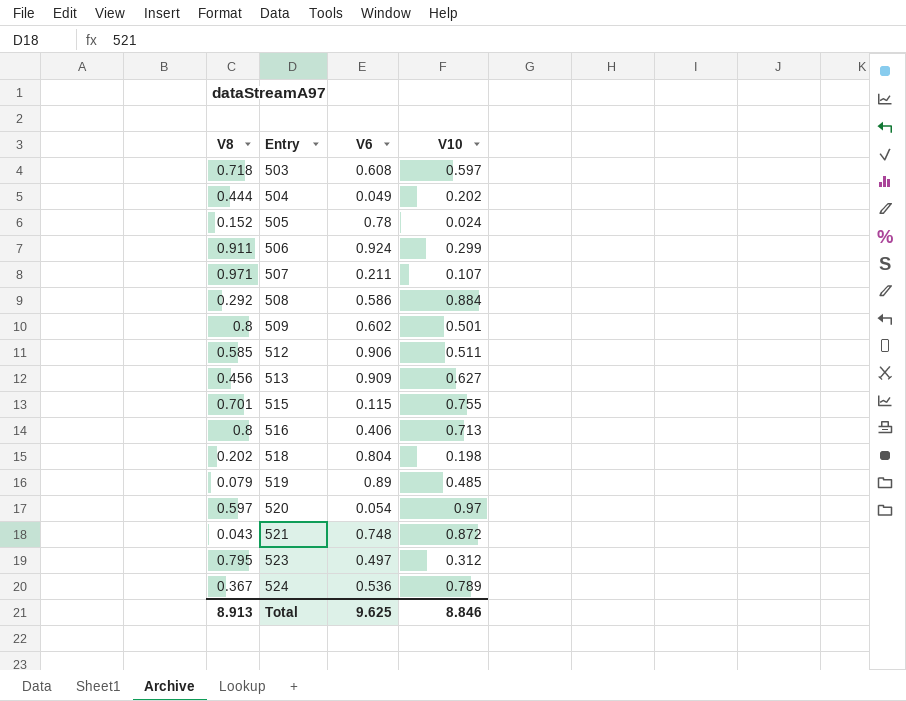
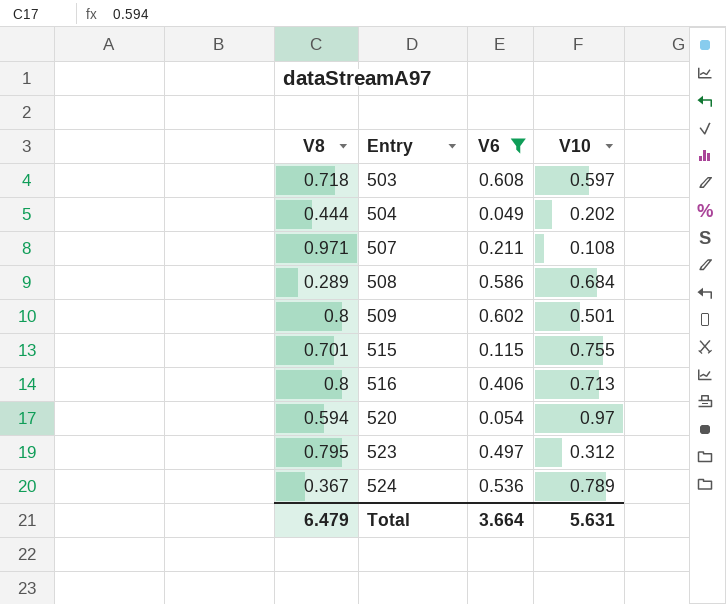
filter: none -> V6 <= 0.608
507 | V10: 0.107 -> 0.108
508 | V8: 0.292 -> 0.289
508 | V10: 0.884 -> 0.684
520 | V8: 0.597 -> 0.594
Total | V8: 8.913 -> 6.479
Total | V6: 9.625 -> 3.664
Total | V10: 8.846 -> 5.631

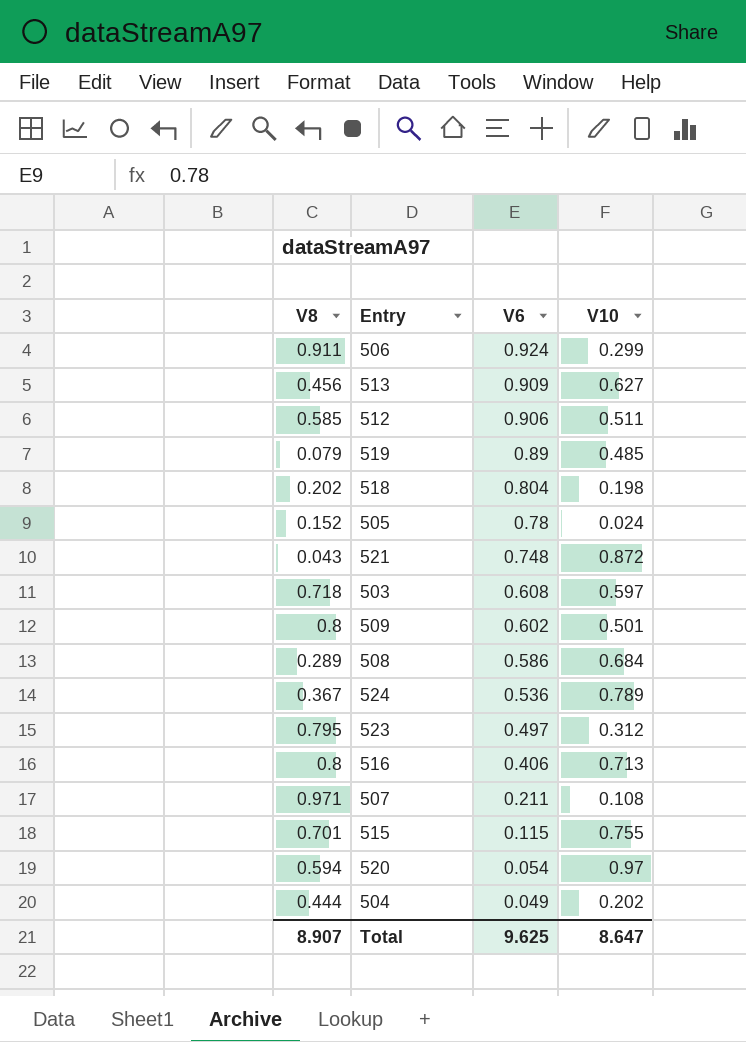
filter: V6 <= 0.608 -> none
row order: Entry ascending -> V6 descending
Total | V8: 6.479 -> 8.907
Total | V6: 3.664 -> 9.625
Total | V10: 5.631 -> 8.647

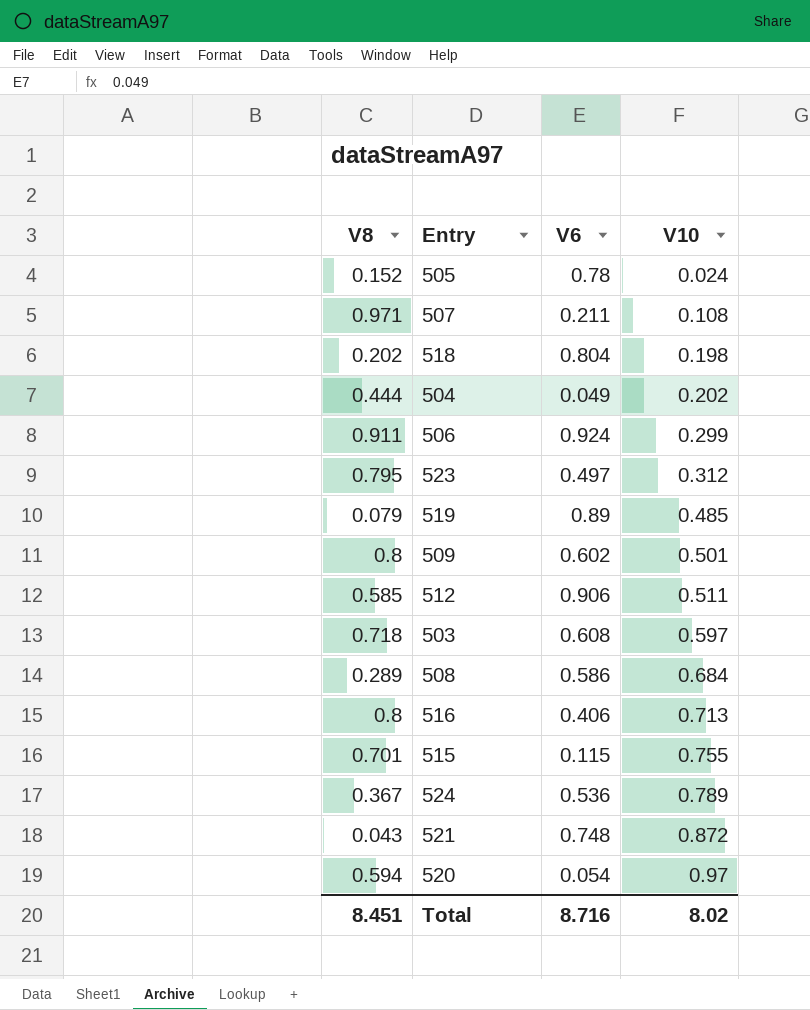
row order: V6 descending -> V10 ascending
row 513: 0.456 | 0.909 | 0.627 -> none
Total | V8: 8.907 -> 8.451
Total | V6: 9.625 -> 8.716
Total | V10: 8.647 -> 8.02

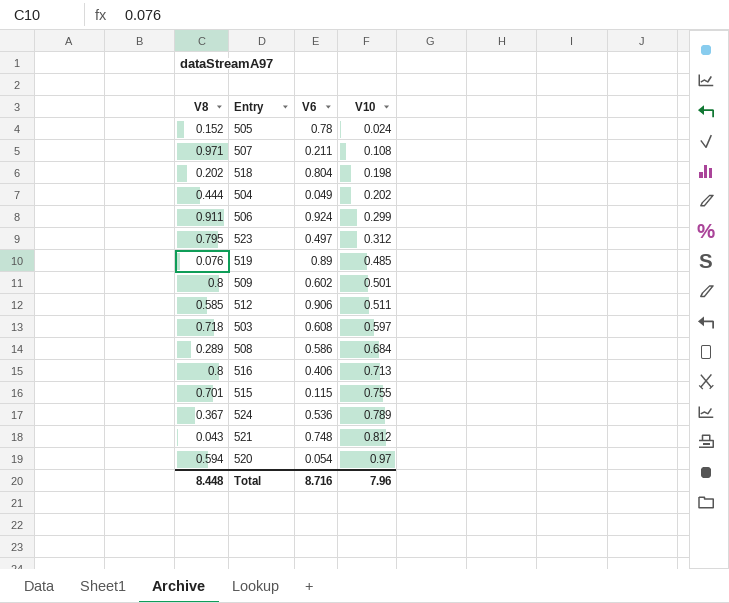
519 | V8: 0.079 -> 0.076
521 | V10: 0.872 -> 0.812
Total | V8: 8.451 -> 8.448
Total | V10: 8.02 -> 7.96

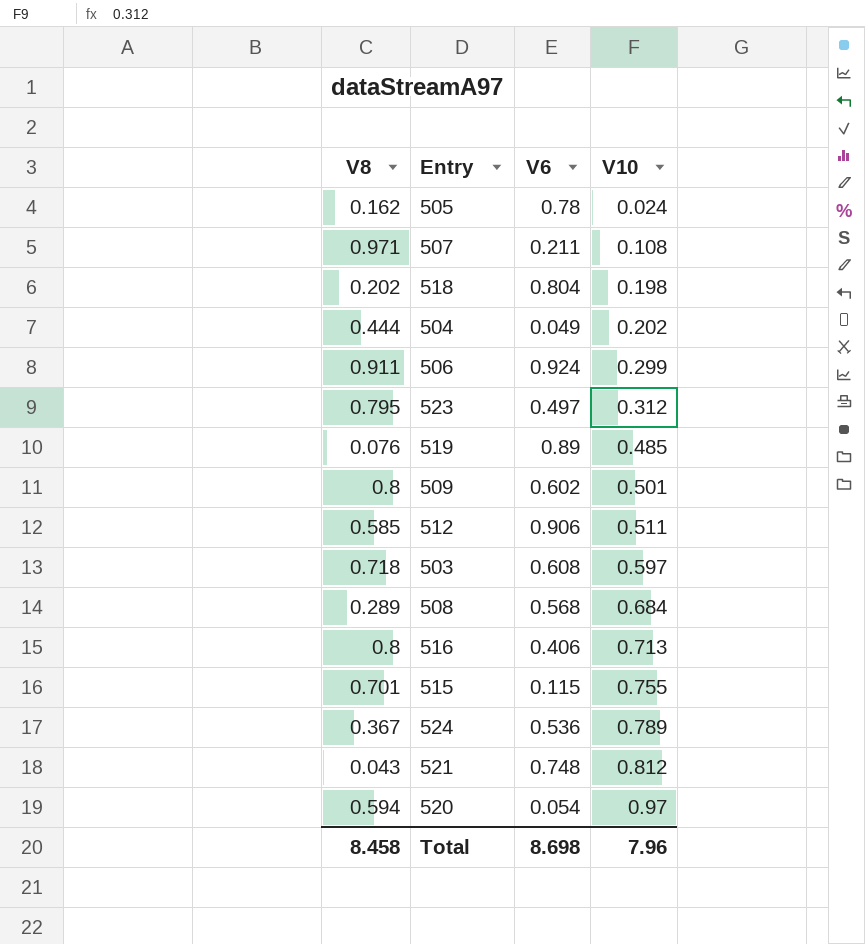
505 | V8: 0.152 -> 0.162
508 | V6: 0.586 -> 0.568
Total | V8: 8.448 -> 8.458
Total | V6: 8.716 -> 8.698

